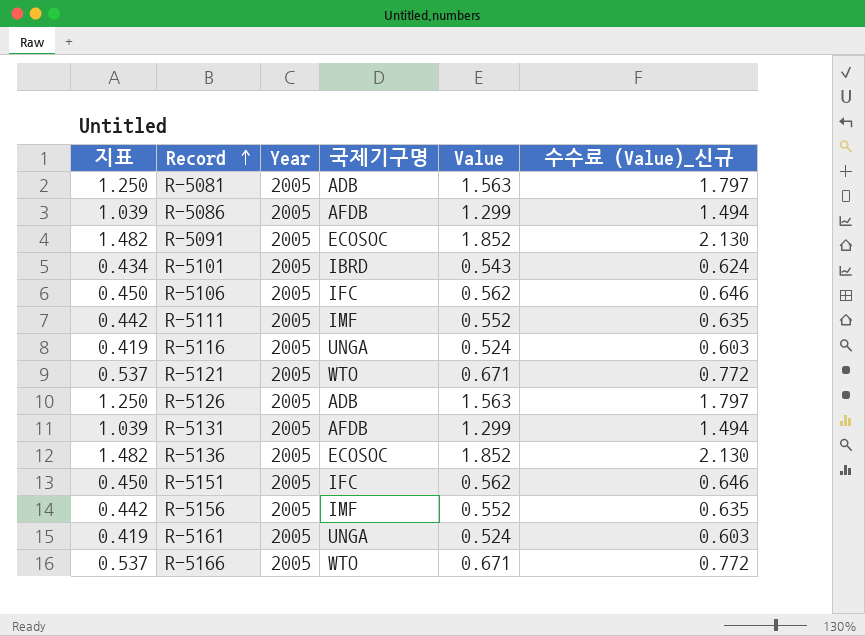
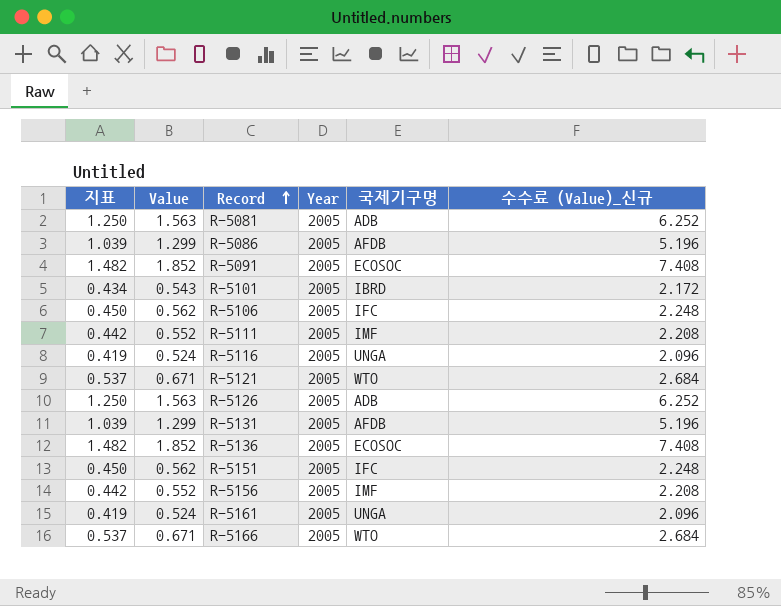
column Value | position: 5 -> 2
column 수수료 (Value)_신규 | formula: [Value] * 1.15 -> [Value] * 4

